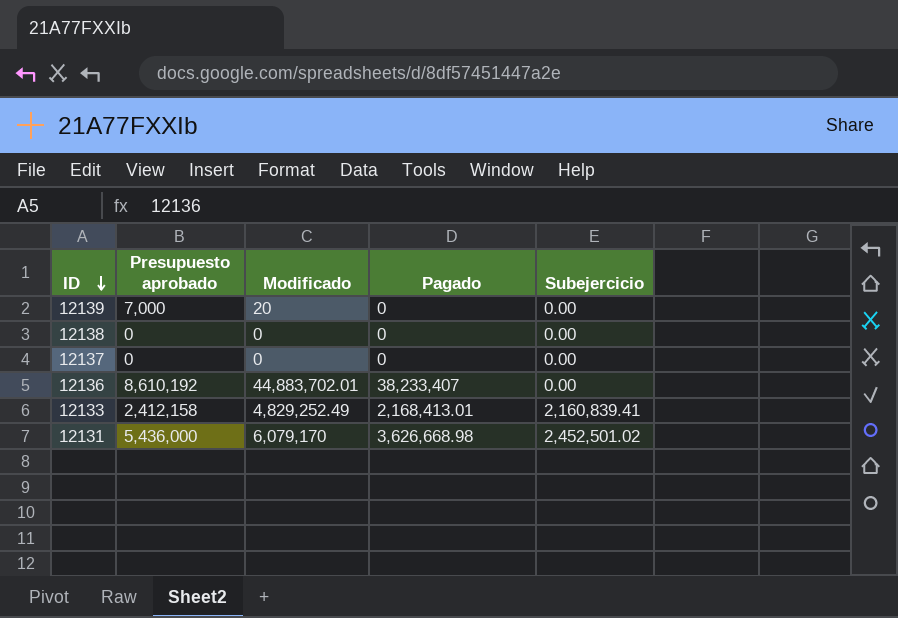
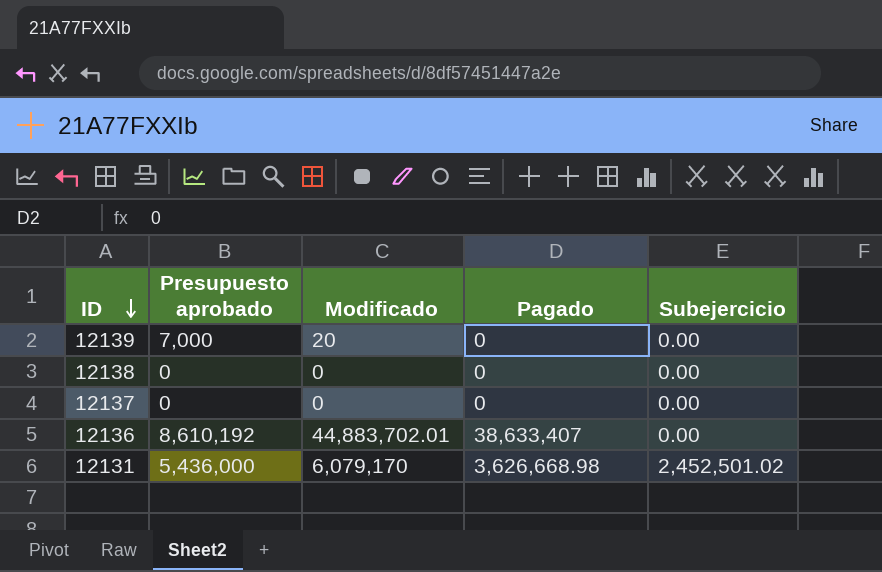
row 12133: 2,412,158 | 4,829,252.49 | 2,168,413.01 | 2,160,839.41 -> none
12136 | Pagado: 38,233,407 -> 38,633,407

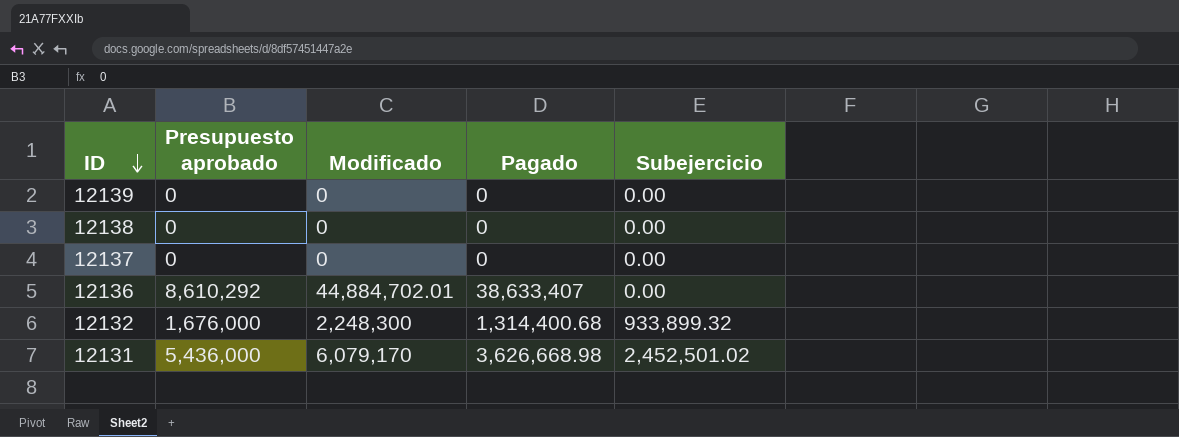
12139 | Presupuesto aprobado: 7,000 -> 0
12139 | Modificado: 20 -> 0
12136 | Presupuesto aprobado: 8,610,192 -> 8,610,292
12136 | Modificado: 44,883,702.01 -> 44,884,702.01
row 12132: none -> 1,676,000 | 2,248,300 | 1,314,400.68 | 933,899.32

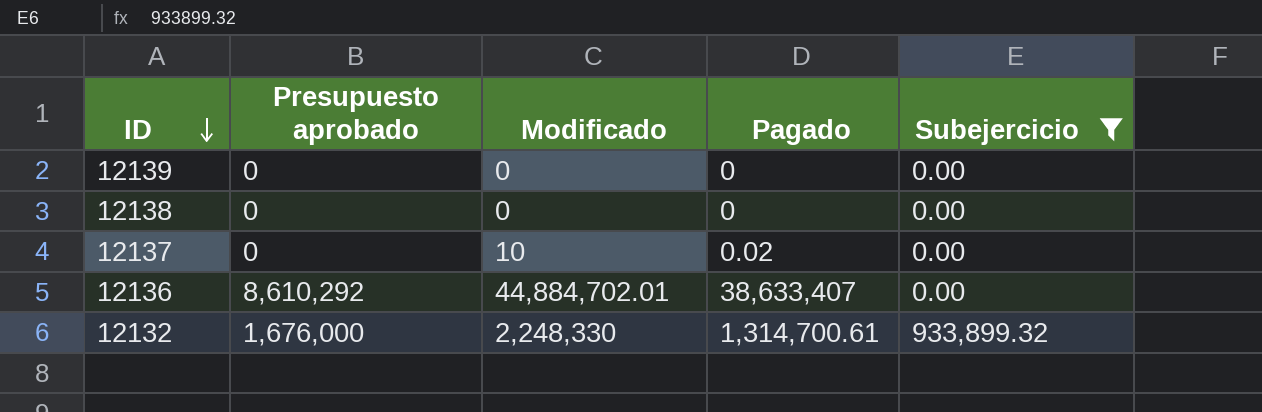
filter: none -> Subejercicio != 2,452,501.02
12137 | Modificado: 0 -> 10
12137 | Pagado: 0 -> 0.02
12132 | Modificado: 2,248,300 -> 2,248,330
12132 | Pagado: 1,314,400.68 -> 1,314,700.61

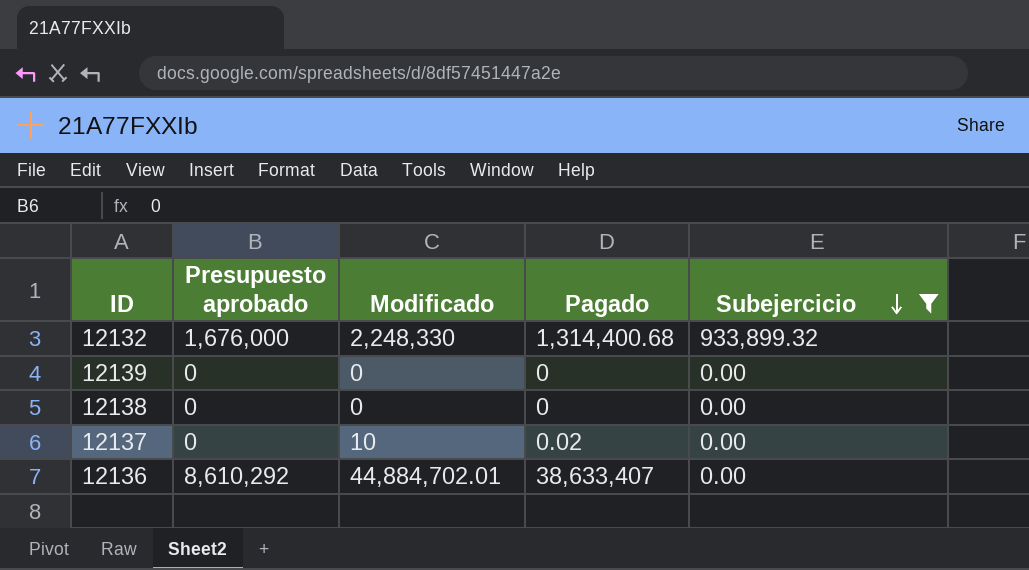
row order: ID descending -> Subejercicio descending
12132 | Pagado: 1,314,700.61 -> 1,314,400.68

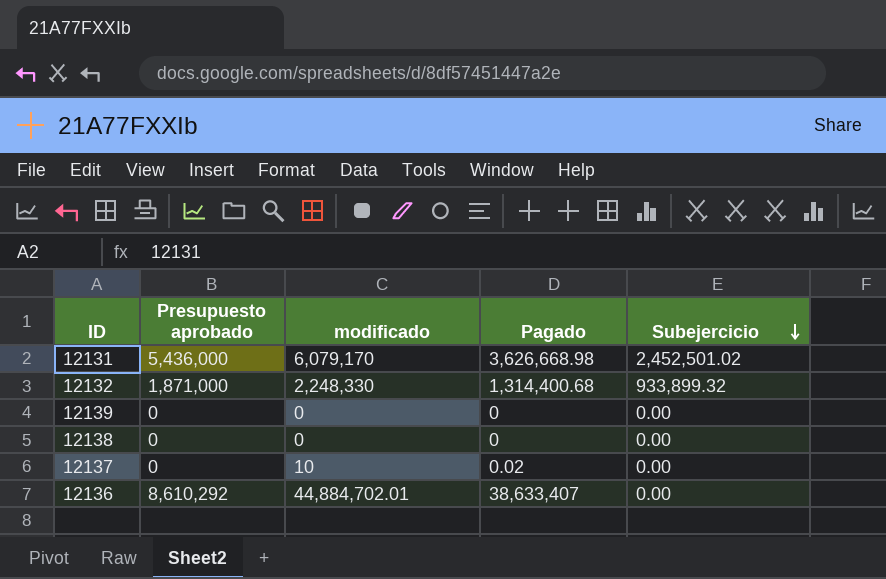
filter: Subejercicio != 2,452,501.02 -> none
column name: Modificado -> modificado
12132 | Presupuesto aprobado: 1,676,000 -> 1,871,000

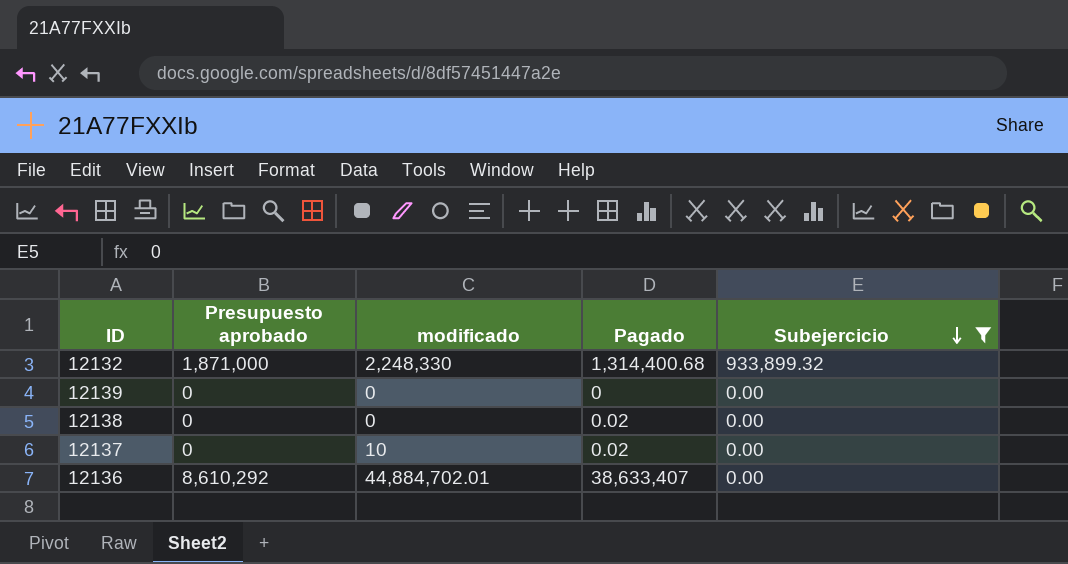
filter: none -> Subejercicio != 2,452,501.02
12138 | Pagado: 0 -> 0.02

